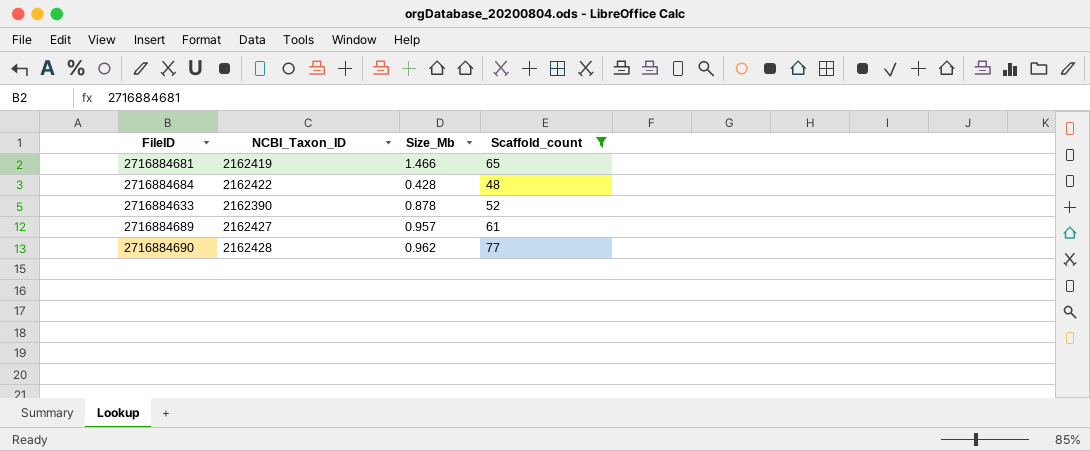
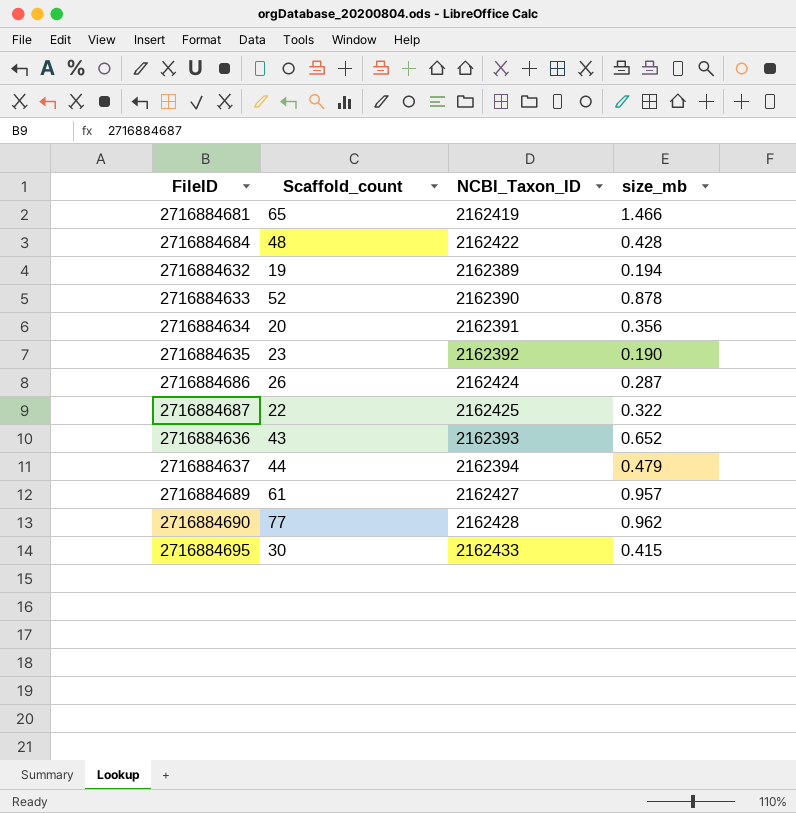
filter: Scaffold_count >= 48 -> none
column Scaffold_count | position: 4 -> 2
column name: Size_Mb -> size_mb

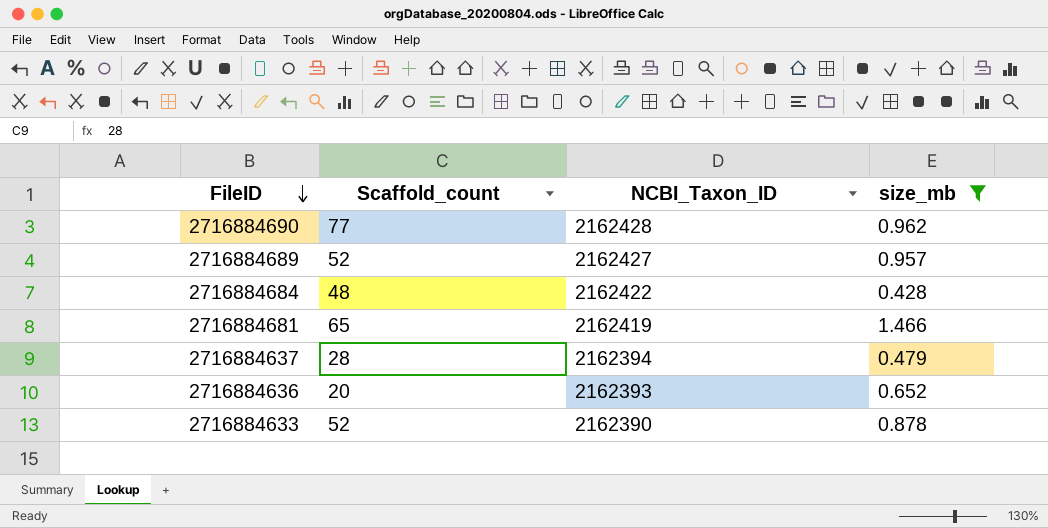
filter: none -> size_mb >= 0.428
row order: none -> FileID descending
2716884689 | Scaffold_count: 61 -> 52
2716884637 | Scaffold_count: 44 -> 28
2716884636 | Scaffold_count: 43 -> 20

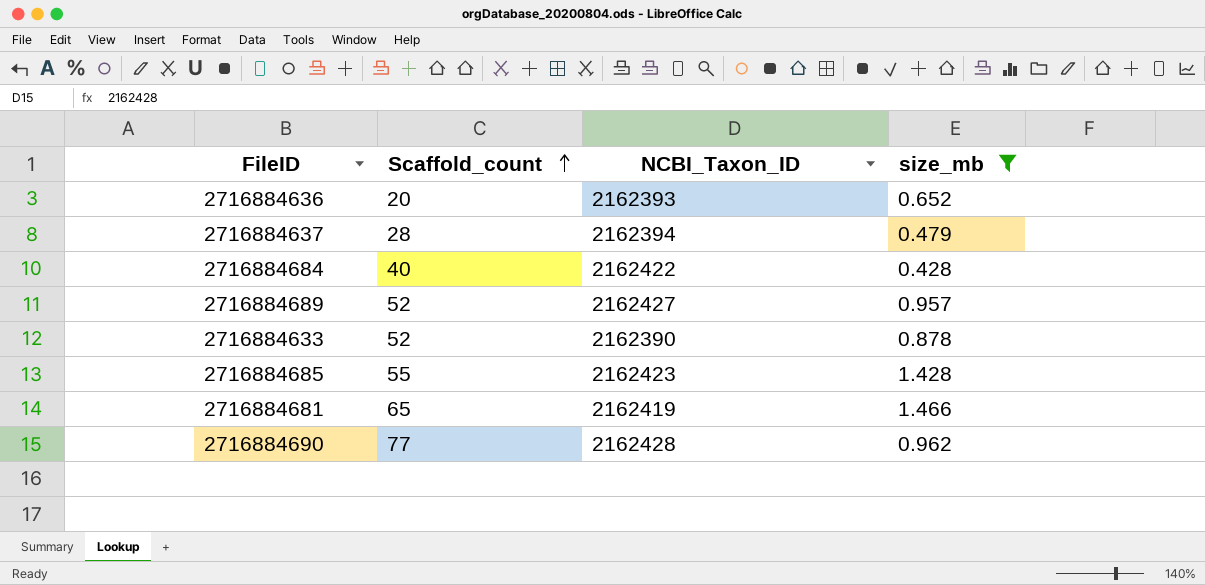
row order: FileID descending -> Scaffold_count ascending
2716884684 | Scaffold_count: 48 -> 40
row 2716884685: none -> 55 | 2162423 | 1.428

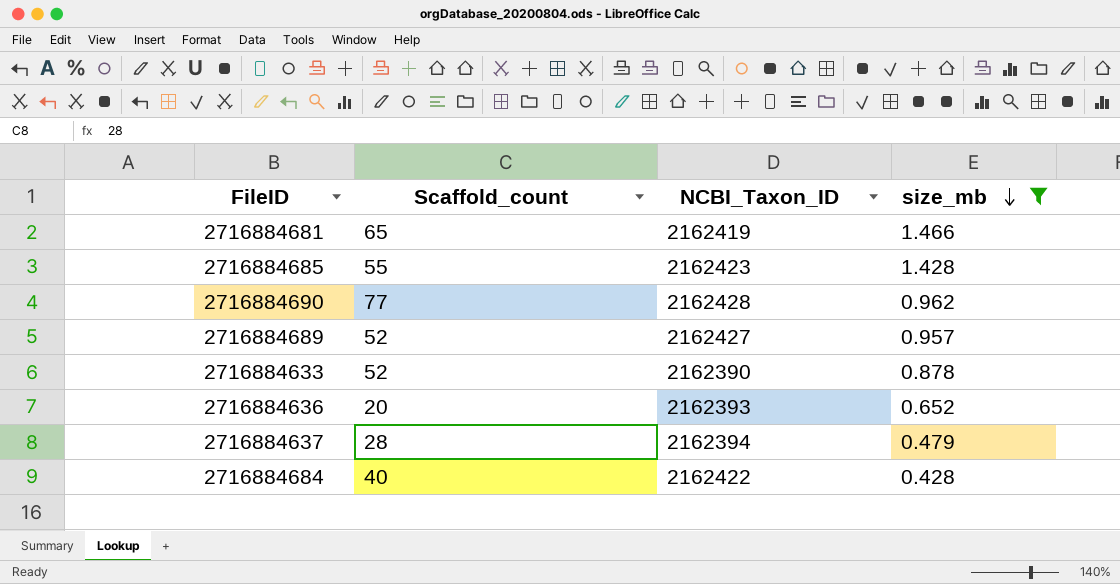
row order: Scaffold_count ascending -> size_mb descending

